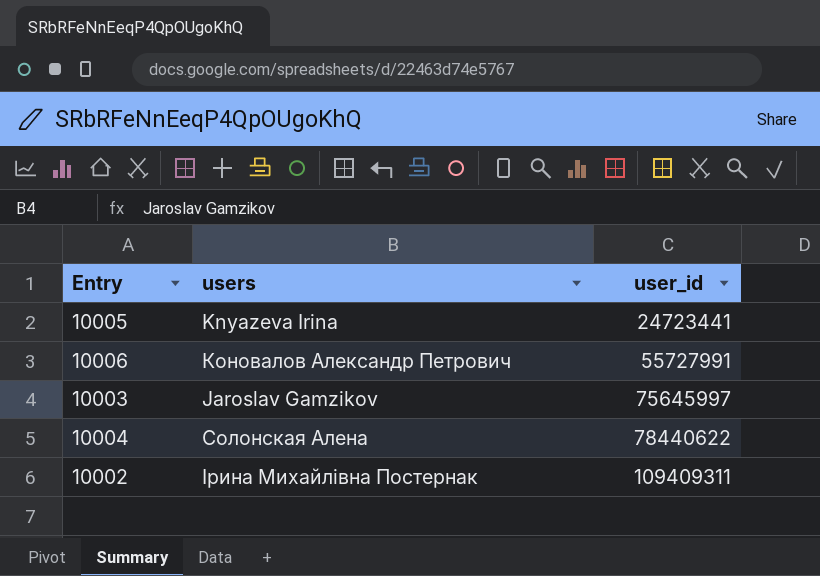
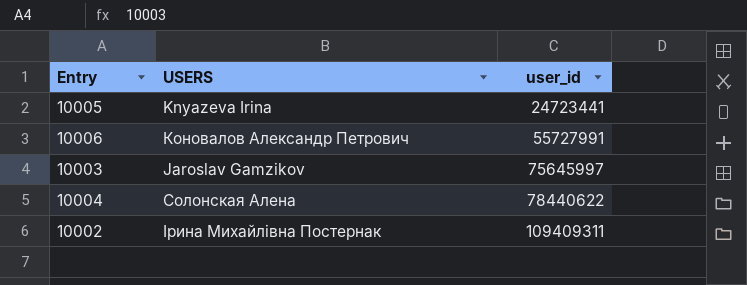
column name: users -> USERS

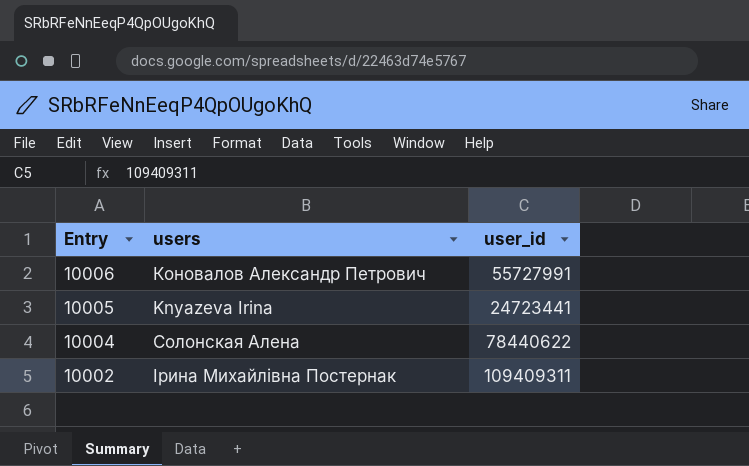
row order: user_id ascending -> Entry descending
column name: USERS -> users
row 10003: Jaroslav Gamzikov | 75645997 -> none

